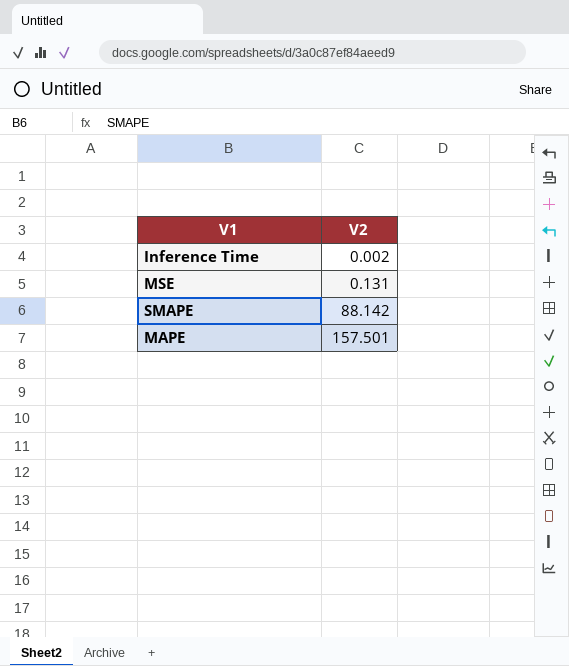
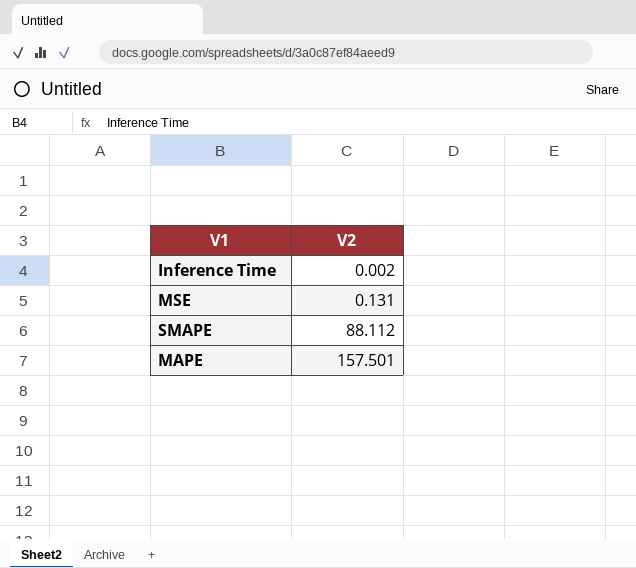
SMAPE | V2: 88.142 -> 88.112

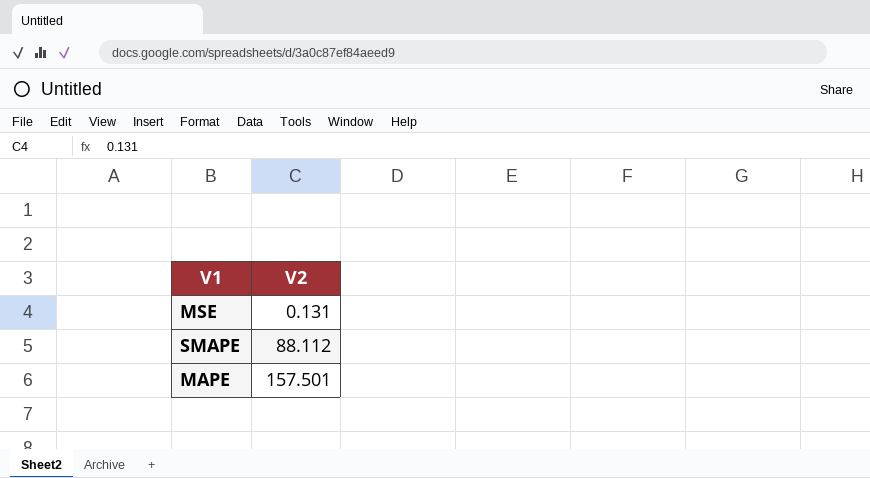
row Inference Time: 0.002 -> none

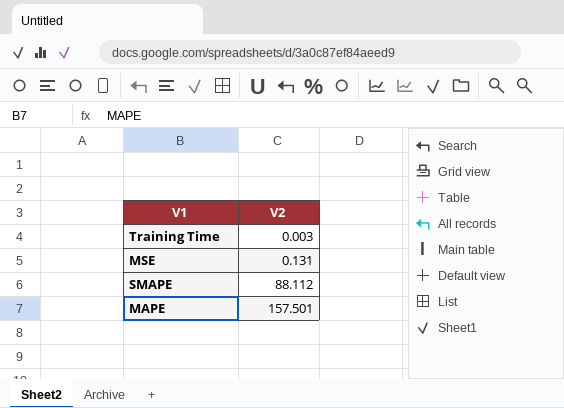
row Training Time: none -> 0.003

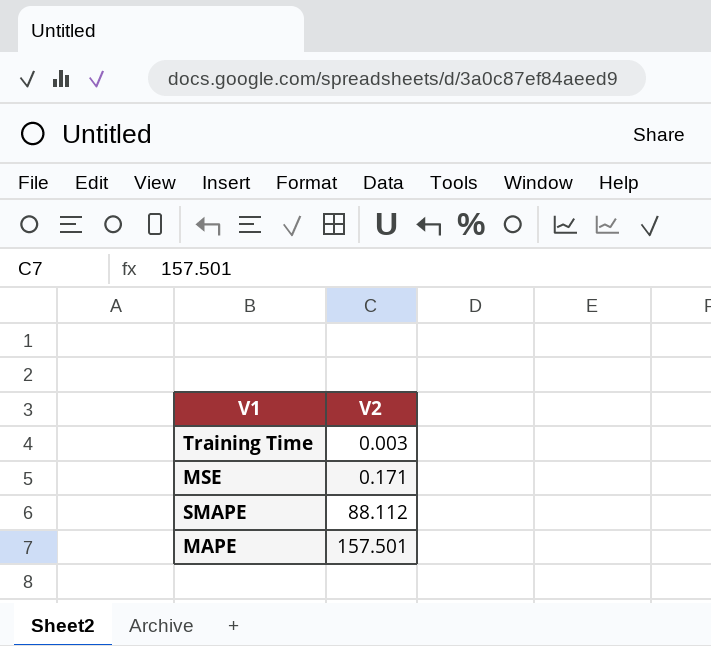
MSE | V2: 0.131 -> 0.171

